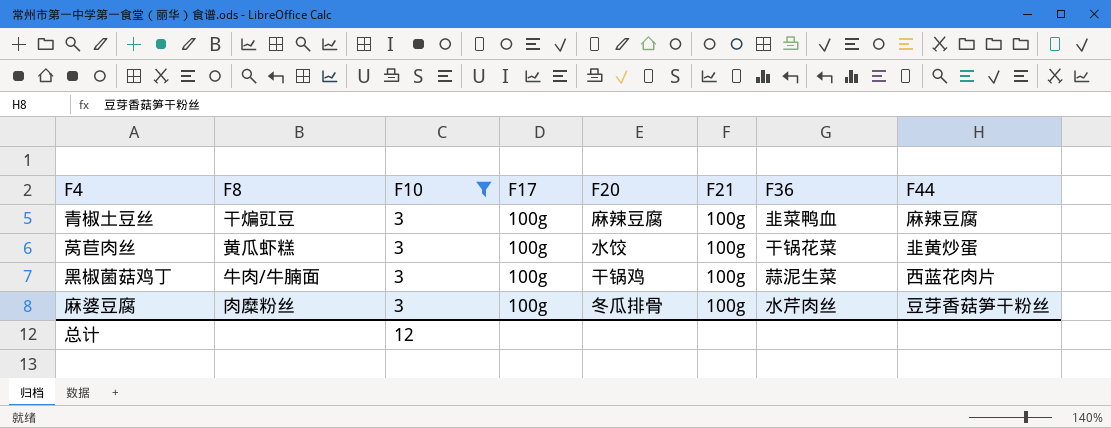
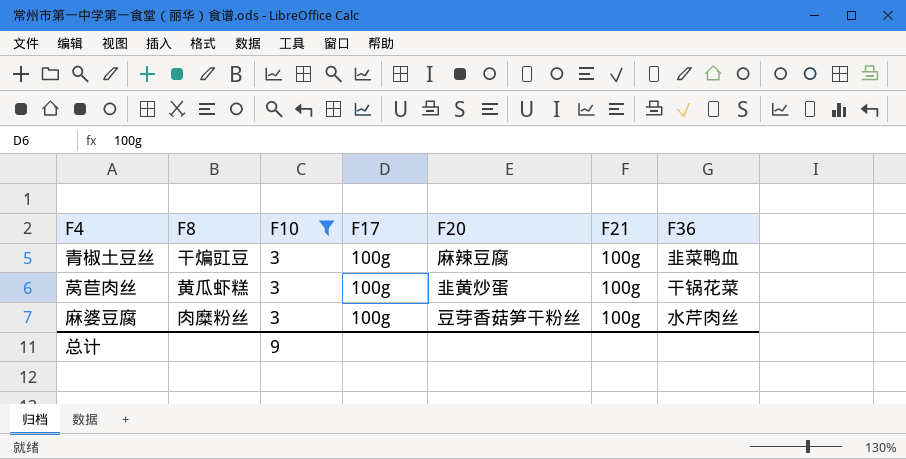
column F44 | position: 8 -> none
row 黑椒菌菇鸡丁: 牛肉/牛腩面 | 3 | 100g | 干锅鸡 | 100g | 蒜泥生菜 | 西蓝花肉片 -> none
莴苣肉丝 | F20: 水饺 -> 韭黄炒蛋
麻婆豆腐 | F20: 冬瓜排骨 -> 豆芽香菇笋干粉丝
总计 | F10: 12 -> 9

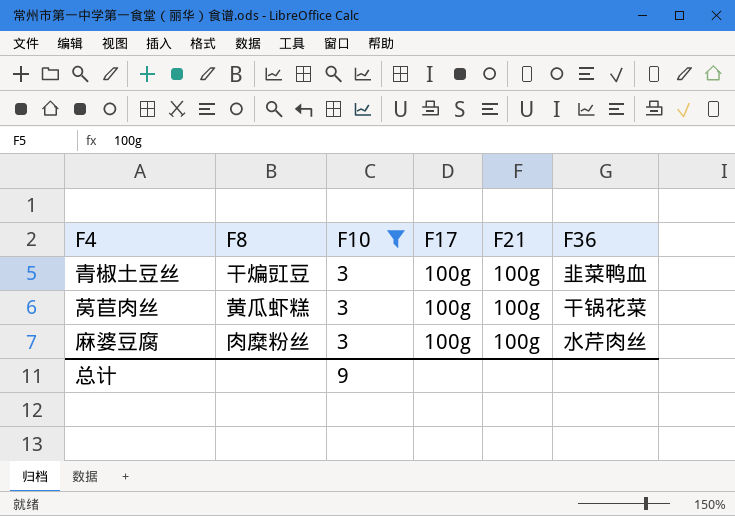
column F20 | position: 5 -> none

